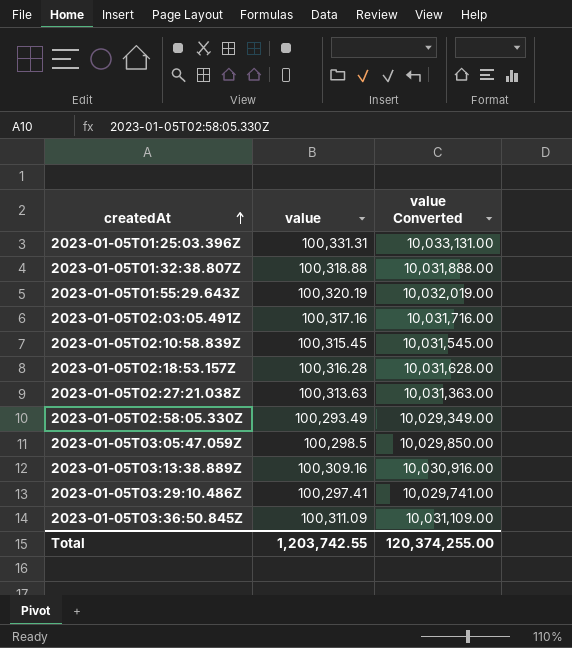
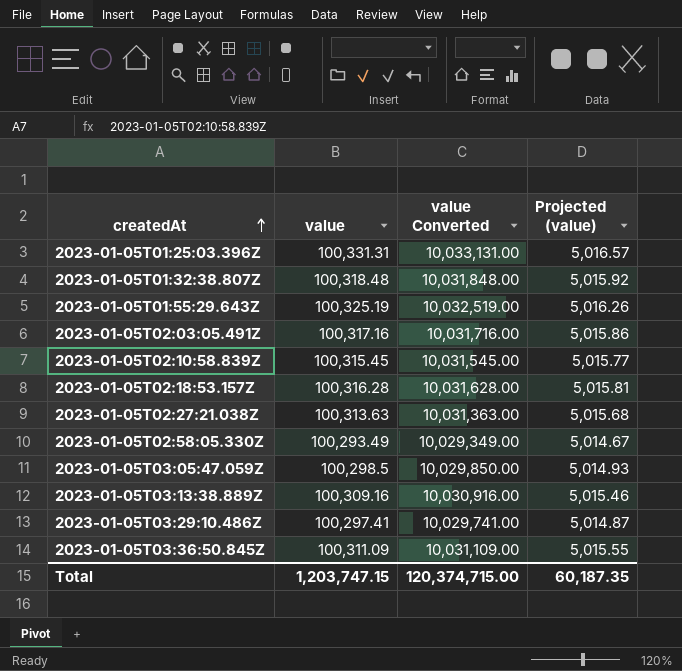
column Projected (value) | formula: none -> [value] * 0.05
2023-01-05T01:32:38.807Z | value: 100,318.88 -> 100,318.48
2023-01-05T01:32:38.807Z | value Converted: 10,031,888.00 -> 10,031,848.00
2023-01-05T01:55:29.643Z | value: 100,320.19 -> 100,325.19
2023-01-05T01:55:29.643Z | value Converted: 10,032,019.00 -> 10,032,519.00
Total | value: 1,203,742.55 -> 1,203,747.15
Total | value Converted: 120,374,255.00 -> 120,374,715.00

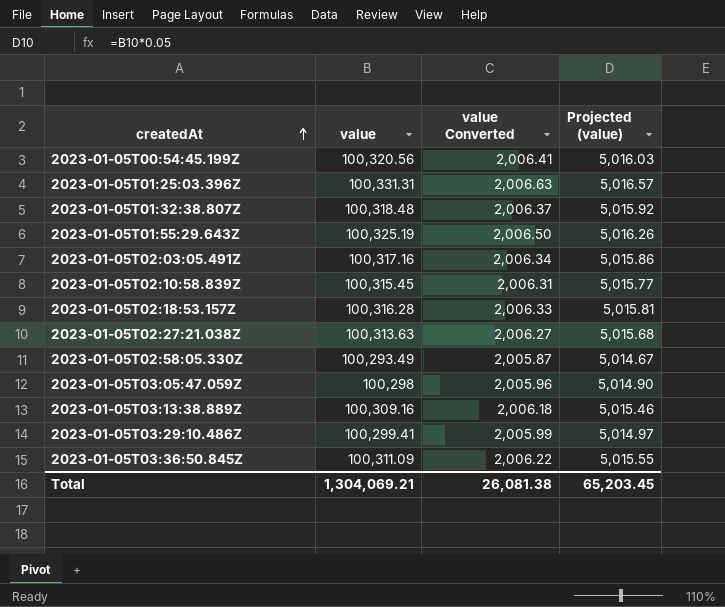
column value Converted | formula: [value] * 100 -> [value] * 0.02
row 2023-01-05T00:54:45.199Z: none -> 100,320.56 | 2,006.41 | 5,016.03
2023-01-05T03:05:47.059Z | value: 100,298.5 -> 100,298
2023-01-05T03:05:47.059Z | Projected (value): 5,014.93 -> 5,014.90
2023-01-05T03:29:10.486Z | value: 100,297.41 -> 100,299.41
2023-01-05T03:29:10.486Z | Projected (value): 5,014.87 -> 5,014.97
Total | value: 1,203,747.15 -> 1,304,069.21
Total | value Converted: 120,374,715.00 -> 26,081.38
Total | Projected (value): 60,187.35 -> 65,203.45

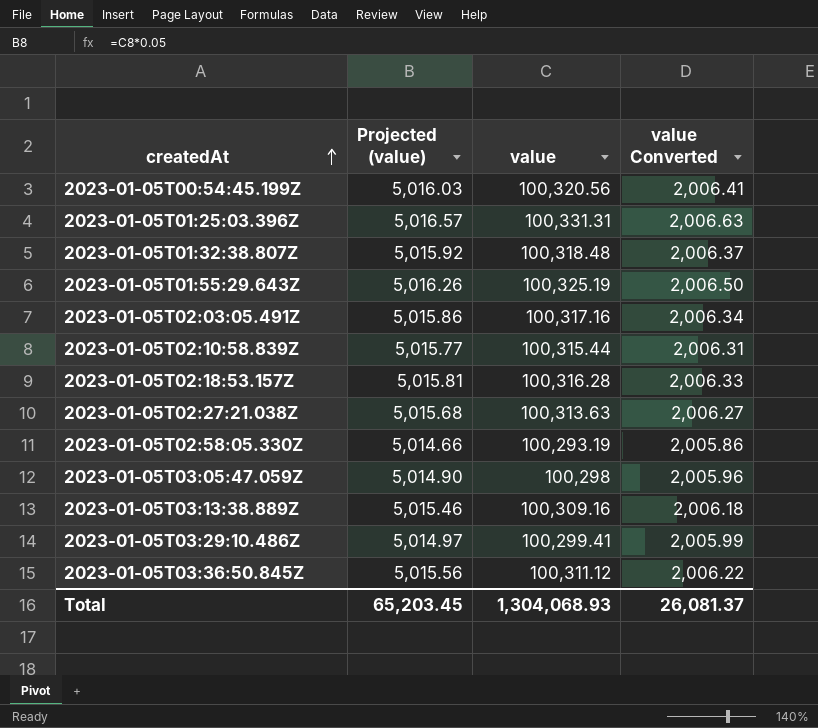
column Projected (value) | position: 4 -> 2
2023-01-05T02:10:58.839Z | value: 100,315.45 -> 100,315.44
2023-01-05T02:58:05.330Z | Projected (value): 5,014.67 -> 5,014.66
2023-01-05T02:58:05.330Z | value: 100,293.49 -> 100,293.19
2023-01-05T02:58:05.330Z | value Converted: 2,005.87 -> 2,005.86
2023-01-05T03:36:50.845Z | Projected (value): 5,015.55 -> 5,015.56
2023-01-05T03:36:50.845Z | value: 100,311.09 -> 100,311.12
Total | value: 1,304,069.21 -> 1,304,068.93
Total | value Converted: 26,081.38 -> 26,081.37

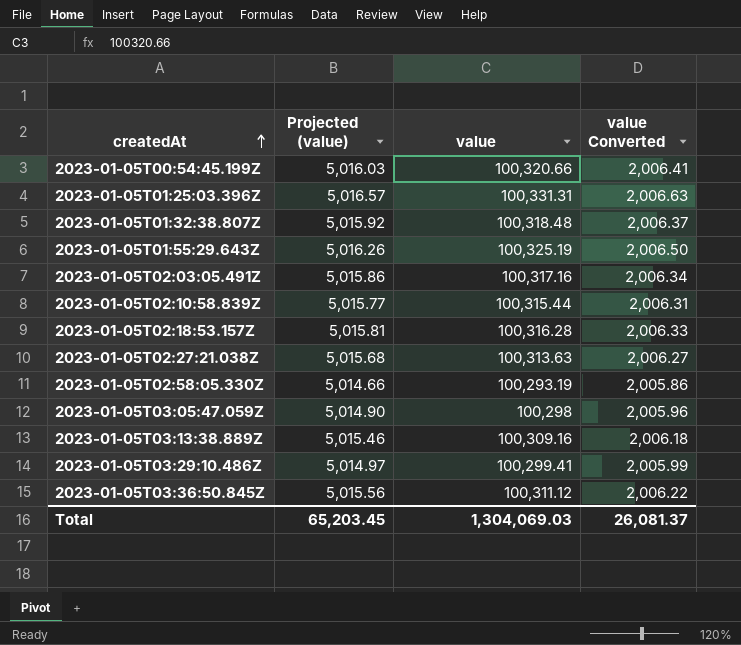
2023-01-05T00:54:45.199Z | value: 100,320.56 -> 100,320.66
Total | value: 1,304,068.93 -> 1,304,069.03

